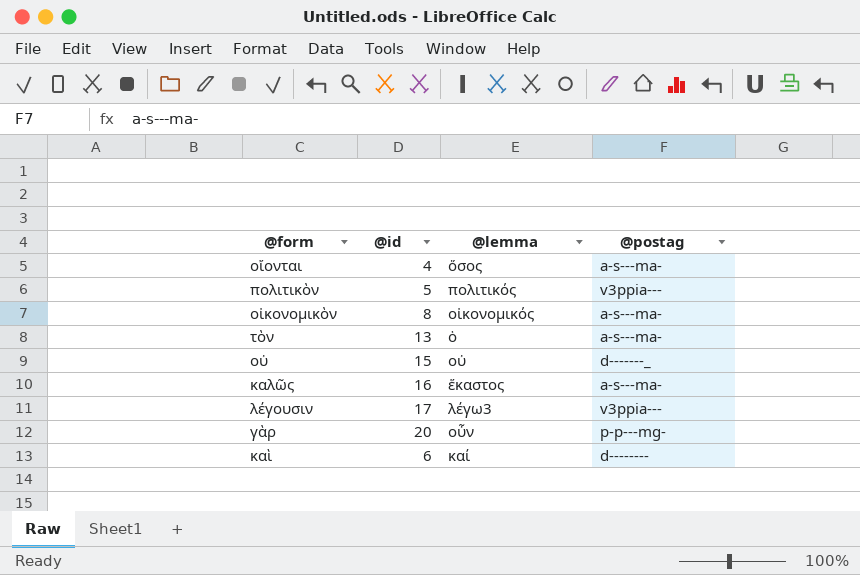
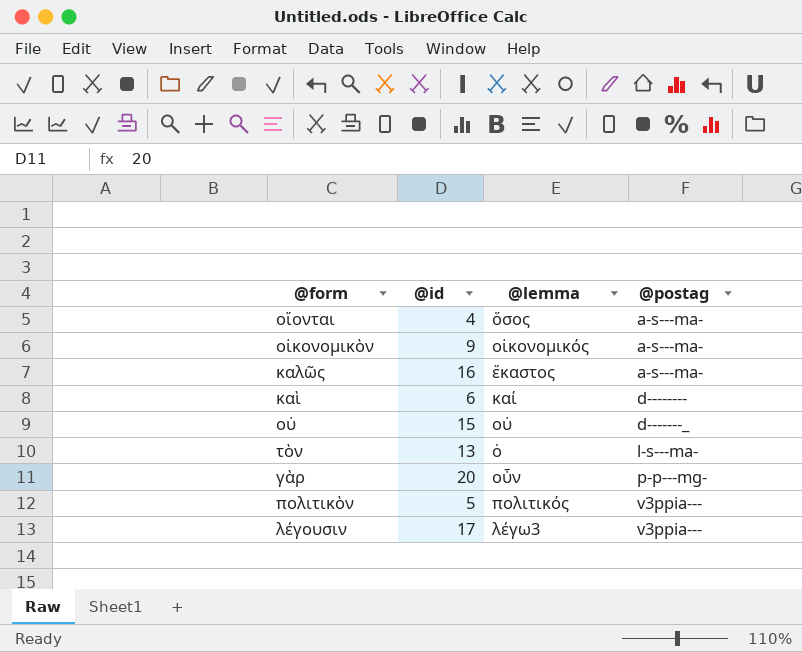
row order: none -> @postag ascending
οἰκονομικὸν | @id: 8 -> 9
τὸν | @postag: a-s---ma- -> l-s---ma-

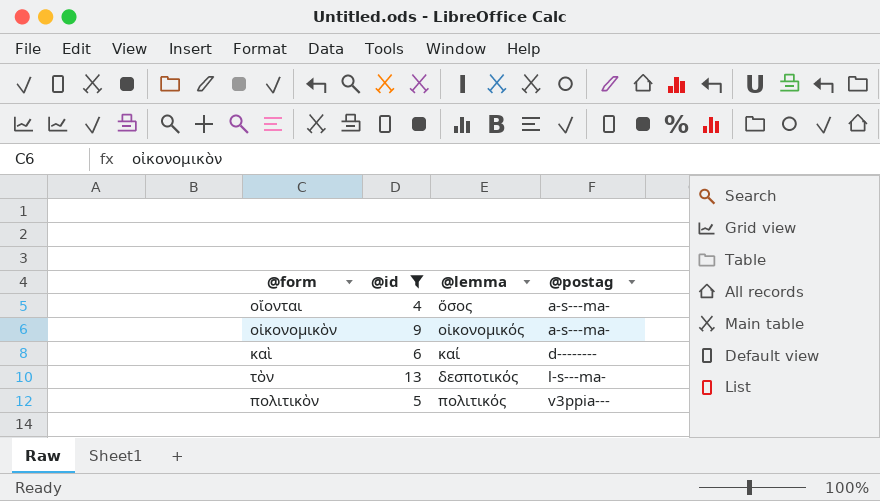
filter: none -> @id <= 13
τὸν | @lemma: ὁ -> δεσποτικός

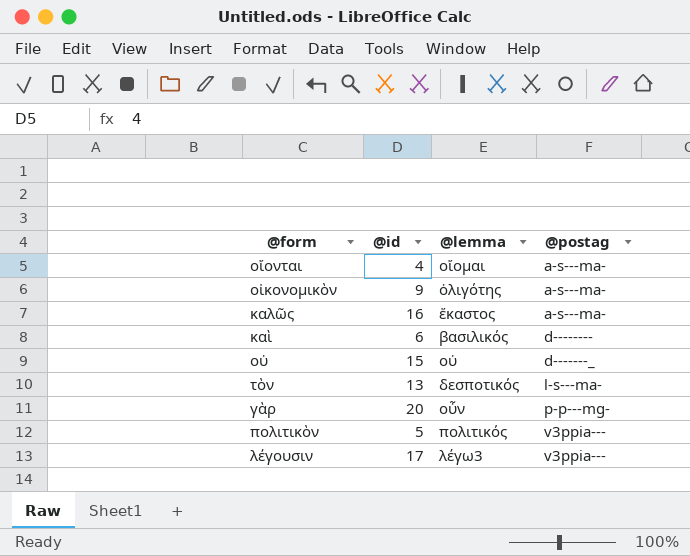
filter: @id <= 13 -> none
οἴονται | @lemma: ὅσος -> οἴομαι
οἰκονομικὸν | @lemma: οἰκονομικός -> ὀλιγότης
καὶ | @lemma: καί -> βασιλικός

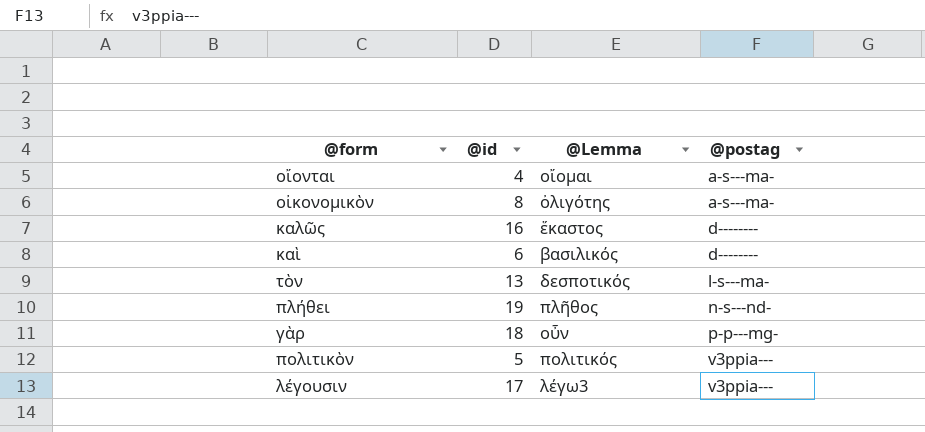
column name: @lemma -> @Lemma
row οὐ: 15 | οὐ | d-------_ -> none
οἰκονομικὸν | @id: 9 -> 8
καλῶς | @postag: a-s---ma- -> d--------
row πλήθει: none -> 19 | πλῆθος | n-s---nd-
γὰρ | @id: 20 -> 18

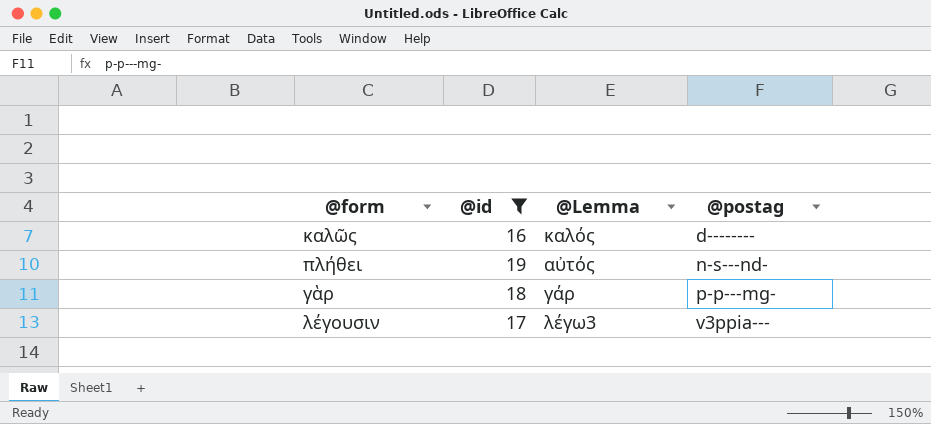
filter: none -> @id >= 16
καλῶς | @Lemma: ἕκαστος -> καλός
πλήθει | @Lemma: πλῆθος -> αὐτός
γὰρ | @Lemma: οὖν -> γάρ

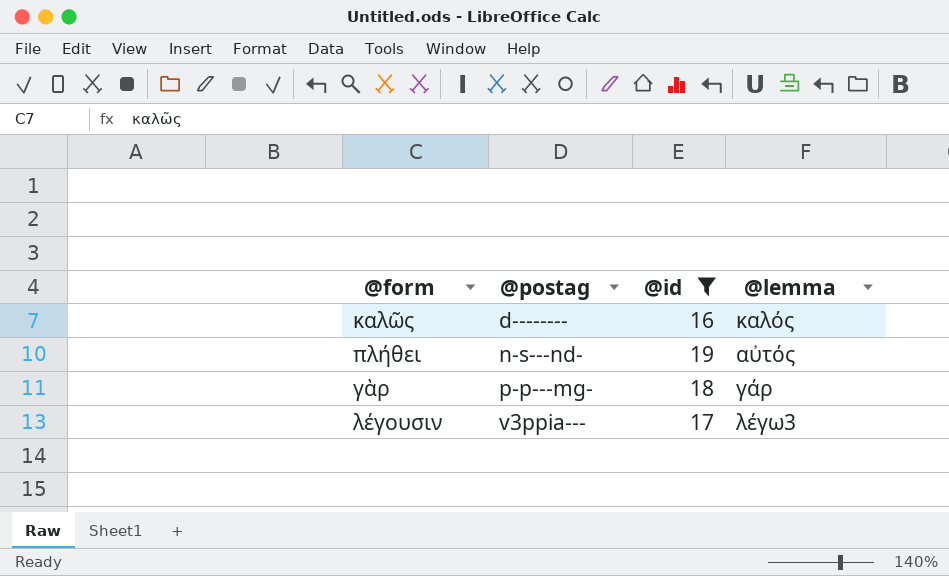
column @postag | position: 4 -> 2
column name: @Lemma -> @lemma

